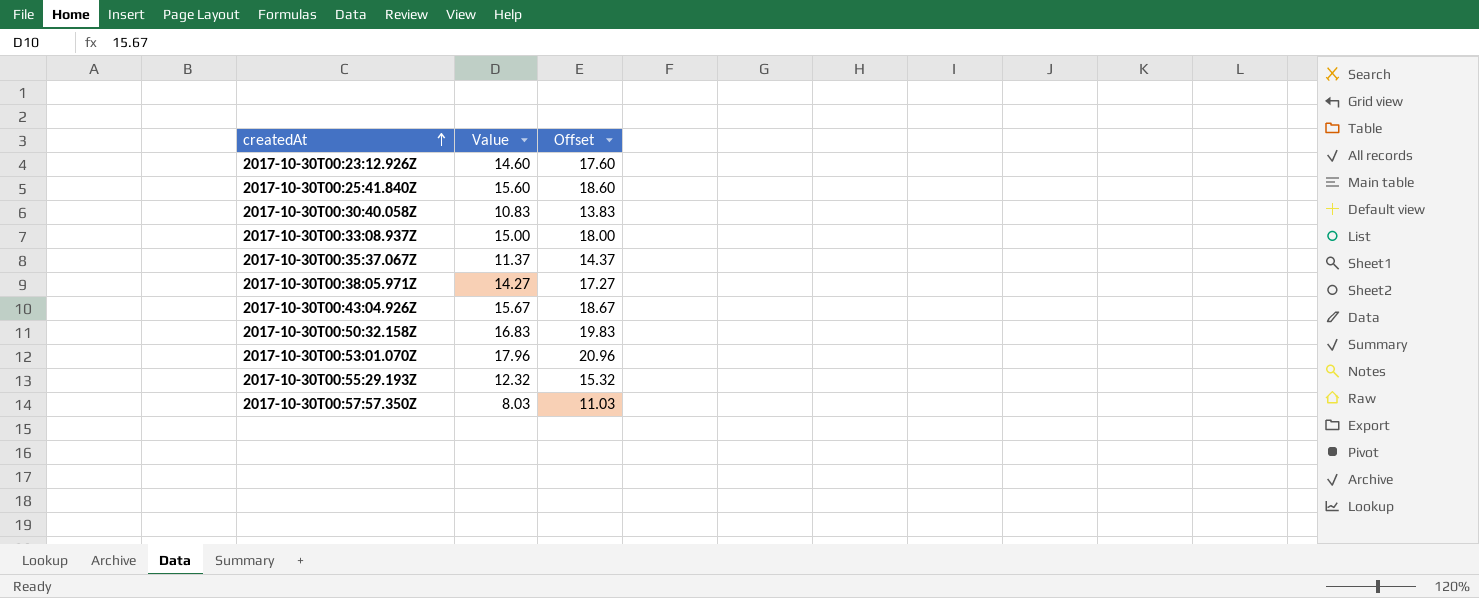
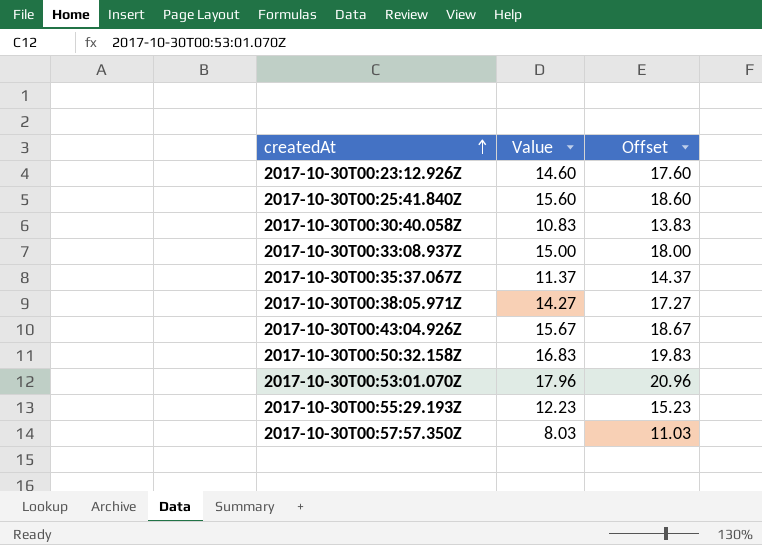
2017-10-30T00:55:29.193Z | Value: 12.32 -> 12.23
2017-10-30T00:55:29.193Z | Offset: 15.32 -> 15.23

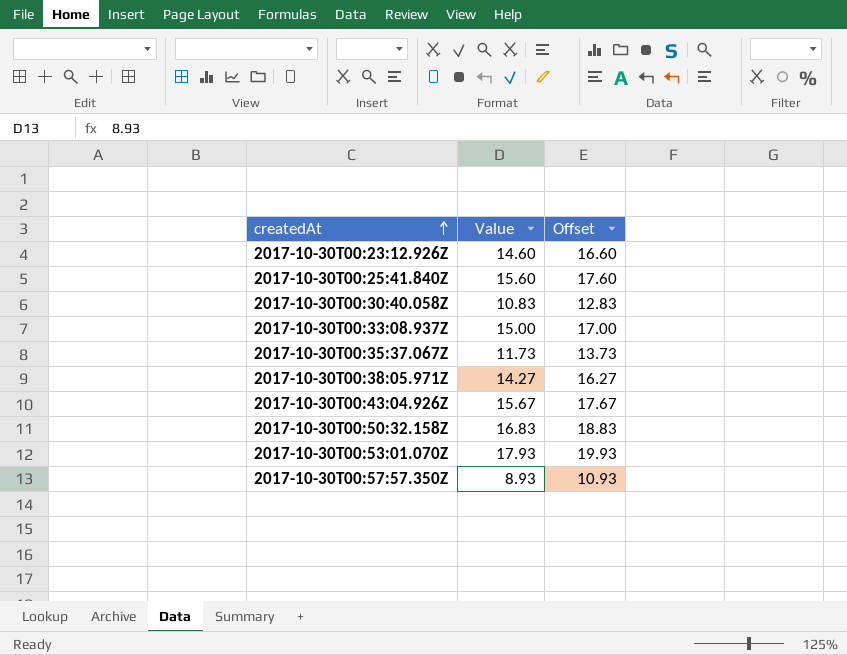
column Offset | formula: [Value] + 3 -> [Value] + 2
row 2017-10-30T00:55:29.193Z: 12.23 | 15.23 -> none
2017-10-30T00:35:37.067Z | Value: 11.37 -> 11.73
2017-10-30T00:53:01.070Z | Value: 17.96 -> 17.93
2017-10-30T00:57:57.350Z | Value: 8.03 -> 8.93

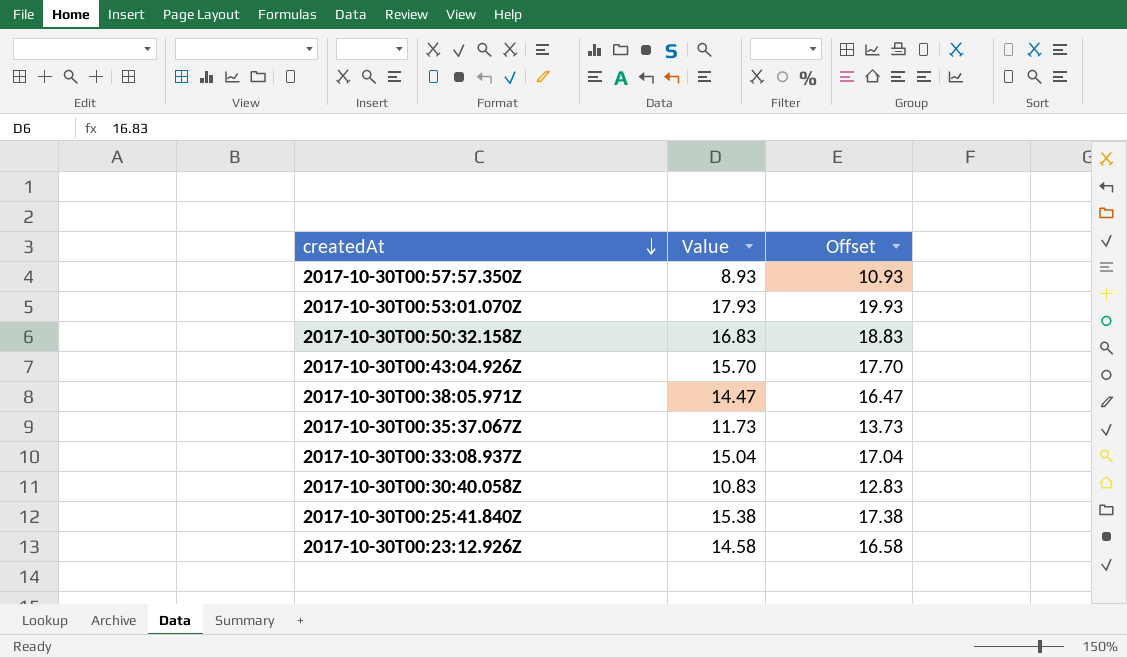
row order: createdAt ascending -> createdAt descending
2017-10-30T00:43:04.926Z | Value: 15.67 -> 15.70
2017-10-30T00:43:04.926Z | Offset: 17.67 -> 17.70
2017-10-30T00:38:05.971Z | Value: 14.27 -> 14.47
2017-10-30T00:38:05.971Z | Offset: 16.27 -> 16.47
2017-10-30T00:33:08.937Z | Value: 15.00 -> 15.04
2017-10-30T00:33:08.937Z | Offset: 17.00 -> 17.04
2017-10-30T00:25:41.840Z | Value: 15.60 -> 15.38
2017-10-30T00:25:41.840Z | Offset: 17.60 -> 17.38
2017-10-30T00:23:12.926Z | Value: 14.60 -> 14.58
2017-10-30T00:23:12.926Z | Offset: 16.60 -> 16.58

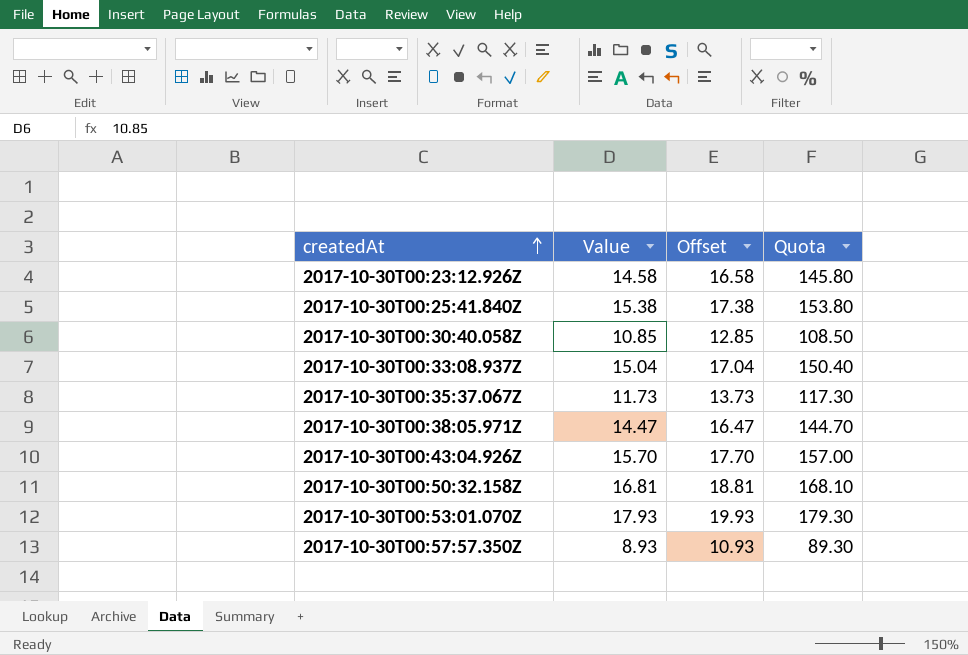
row order: createdAt descending -> createdAt ascending
column Quota | formula: none -> [Value] * 10
2017-10-30T00:30:40.058Z | Value: 10.83 -> 10.85
2017-10-30T00:30:40.058Z | Offset: 12.83 -> 12.85
2017-10-30T00:50:32.158Z | Value: 16.83 -> 16.81
2017-10-30T00:50:32.158Z | Offset: 18.83 -> 18.81

